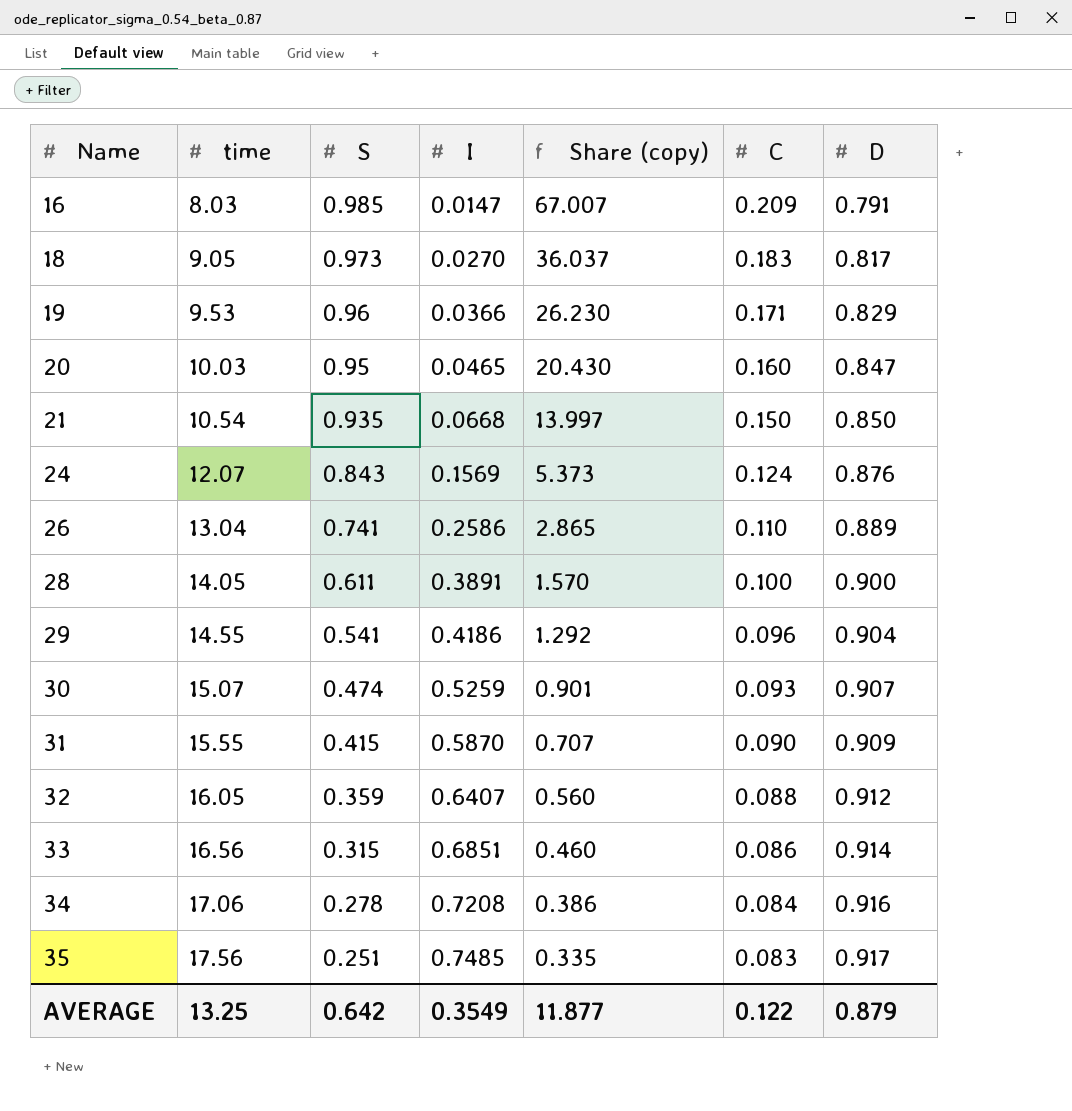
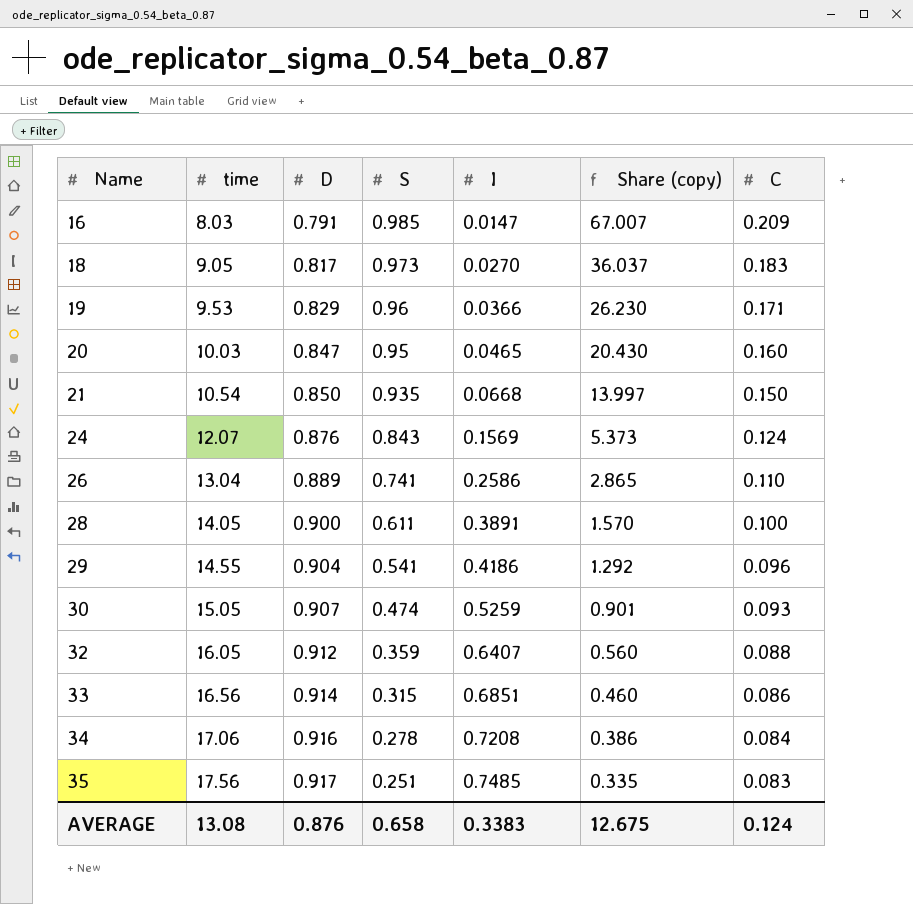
column D | position: 7 -> 3
row 31: 15.55 | 0.415 | 0.5870 | 0.707 | 0.090 | 0.909 -> none
30 | time: 15.07 -> 15.05
AVERAGE | time: 13.25 -> 13.08
AVERAGE | D: 0.879 -> 0.876
AVERAGE | S: 0.642 -> 0.658
AVERAGE | I: 0.3549 -> 0.3383
AVERAGE | Share (copy): 11.877 -> 12.675
AVERAGE | C: 0.122 -> 0.124

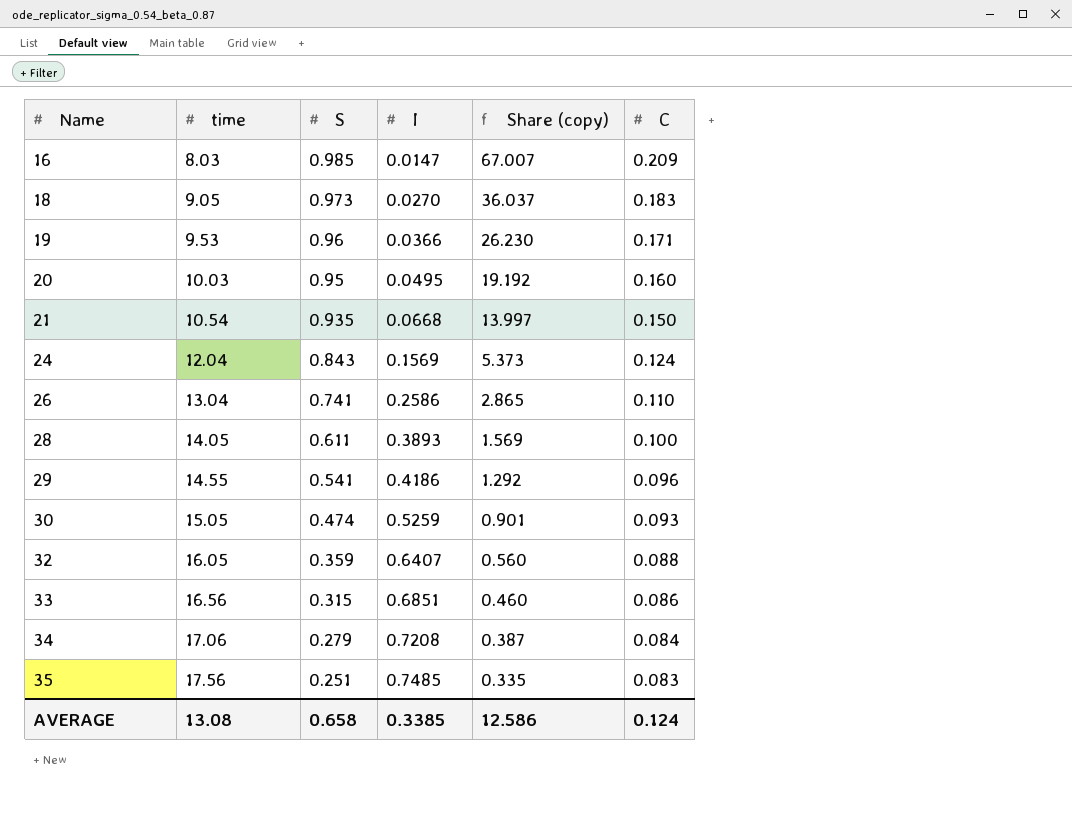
column D | position: 3 -> none
20 | I: 0.0465 -> 0.0495
20 | Share (copy): 20.430 -> 19.192
24 | time: 12.07 -> 12.04
28 | I: 0.3891 -> 0.3893
28 | Share (copy): 1.570 -> 1.569
34 | S: 0.278 -> 0.279
34 | Share (copy): 0.386 -> 0.387
AVERAGE | I: 0.3383 -> 0.3385
AVERAGE | Share (copy): 12.675 -> 12.586

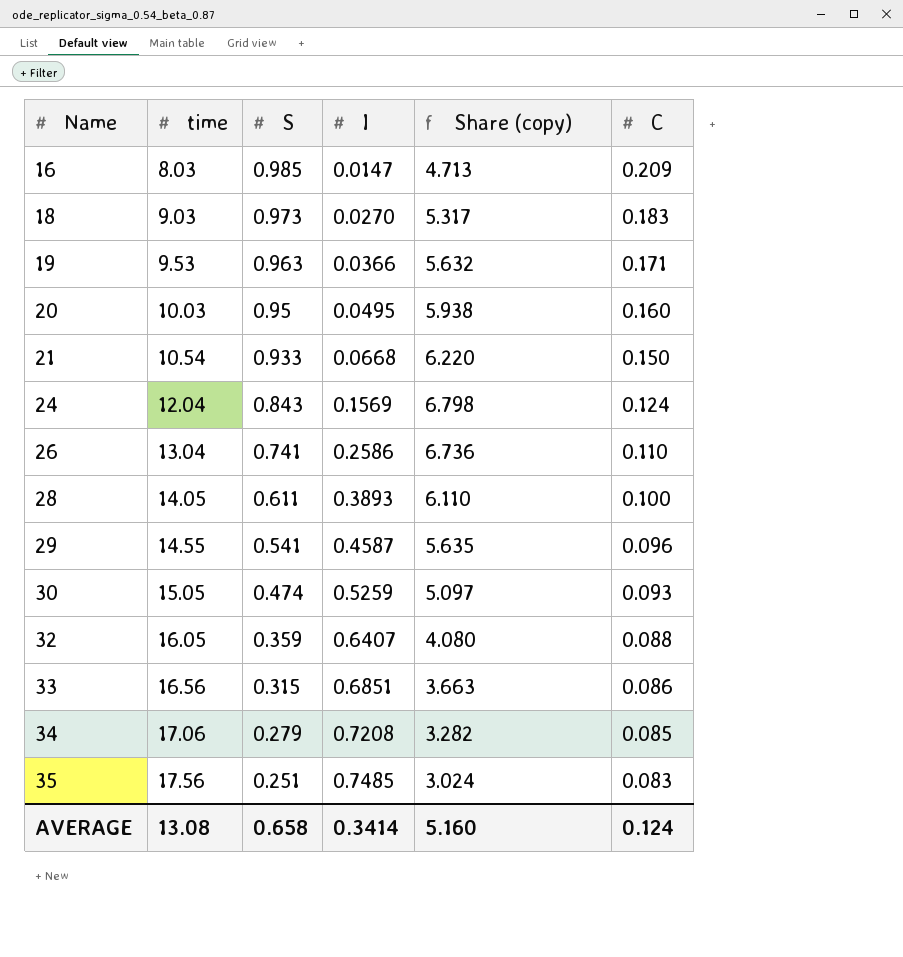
column Share (copy) | formula: [S] / [I] -> [S] / [C]
18 | time: 9.05 -> 9.03
19 | S: 0.96 -> 0.963
21 | S: 0.935 -> 0.933
29 | I: 0.4186 -> 0.4587
34 | C: 0.084 -> 0.085
AVERAGE | I: 0.3385 -> 0.3414
AVERAGE | Share (copy): 12.586 -> 5.160

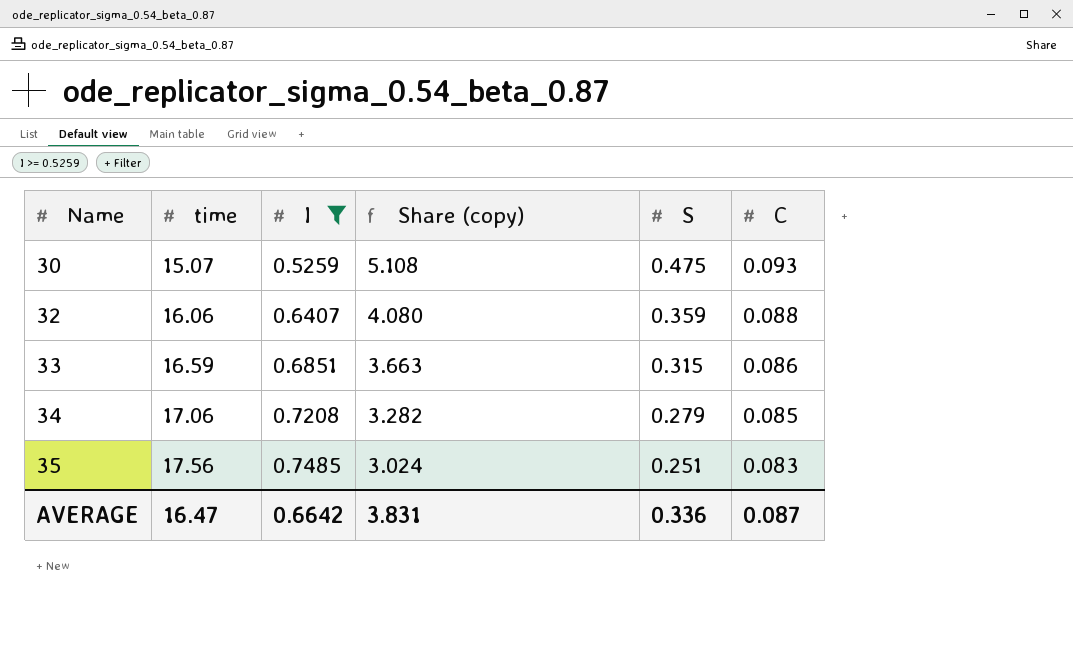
filter: none -> I >= 0.5259
column S | position: 3 -> 5
30 | time: 15.05 -> 15.07
30 | Share (copy): 5.097 -> 5.108
30 | S: 0.474 -> 0.475
32 | time: 16.05 -> 16.06
33 | time: 16.56 -> 16.59
AVERAGE | time: 13.08 -> 16.47
AVERAGE | I: 0.3414 -> 0.6642
AVERAGE | Share (copy): 5.160 -> 3.831
AVERAGE | S: 0.658 -> 0.336
AVERAGE | C: 0.124 -> 0.087

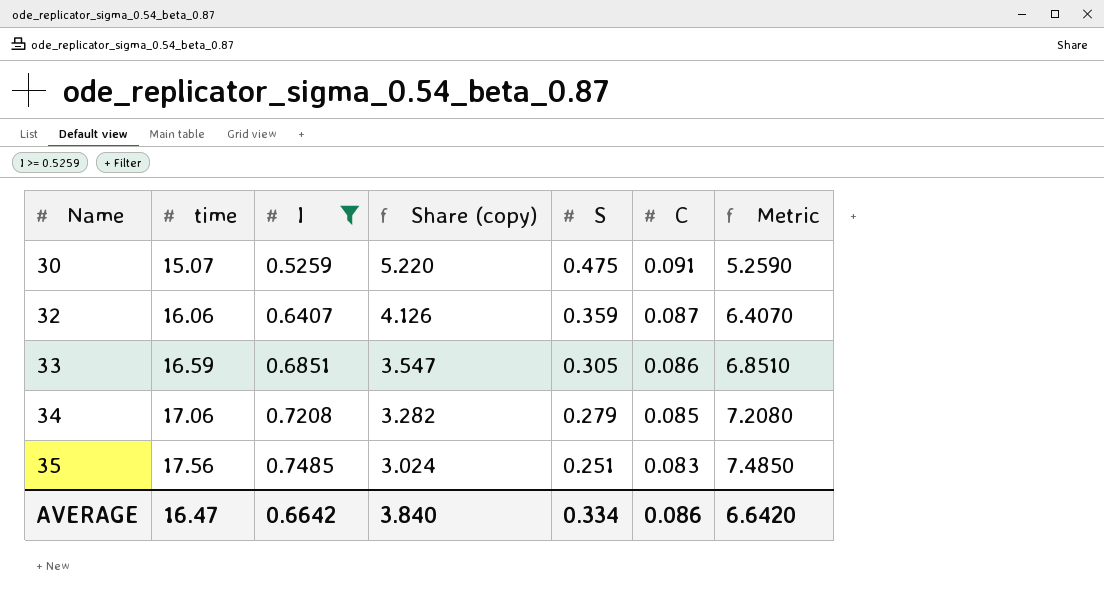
column Metric | formula: none -> [I] * 10
30 | Share (copy): 5.108 -> 5.220
30 | C: 0.093 -> 0.091
32 | Share (copy): 4.080 -> 4.126
32 | C: 0.088 -> 0.087
33 | Share (copy): 3.663 -> 3.547
33 | S: 0.315 -> 0.305
AVERAGE | Share (copy): 3.831 -> 3.840
AVERAGE | S: 0.336 -> 0.334
AVERAGE | C: 0.087 -> 0.086

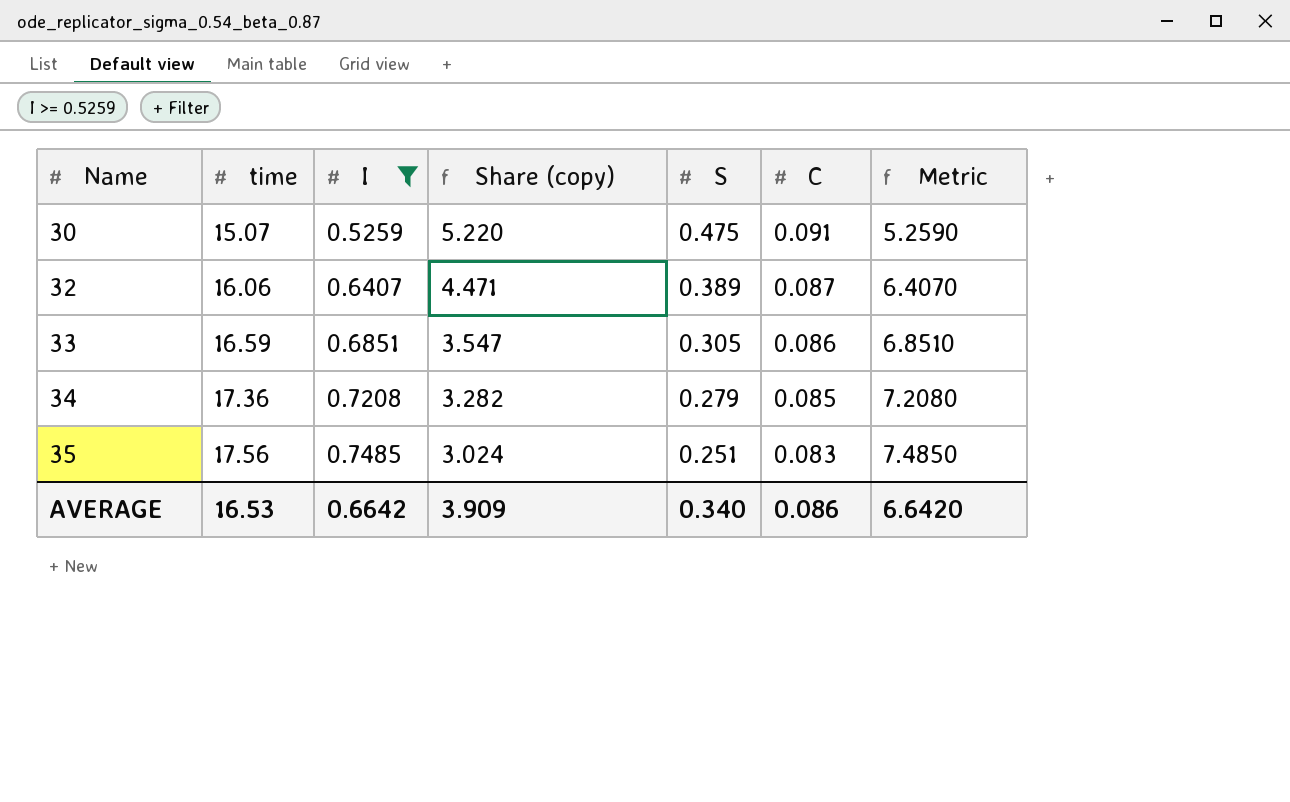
32 | Share (copy): 4.126 -> 4.471
32 | S: 0.359 -> 0.389
34 | time: 17.06 -> 17.36
AVERAGE | time: 16.47 -> 16.53
AVERAGE | Share (copy): 3.840 -> 3.909
AVERAGE | S: 0.334 -> 0.340

